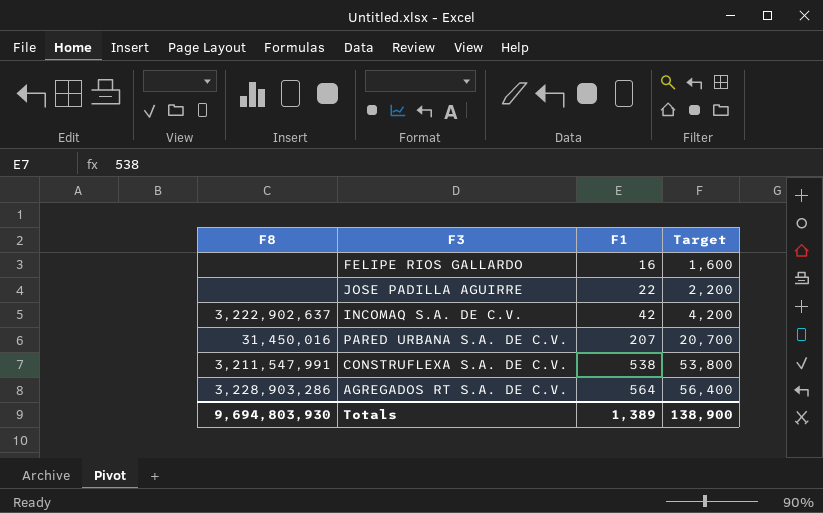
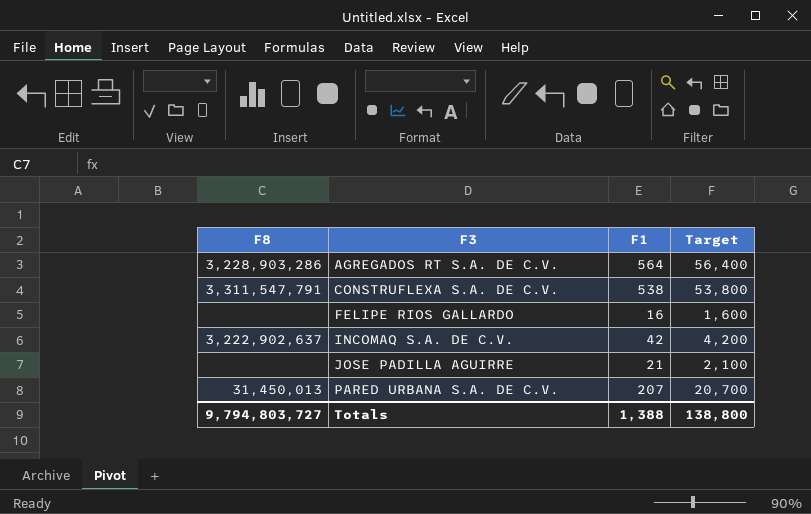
row order: F1 ascending -> F3 ascending
CONSTRUFLEXA S.A. DE C.V. | F8: 3,211,547,991 -> 3,311,547,791
JOSE PADILLA AGUIRRE | F1: 22 -> 21
JOSE PADILLA AGUIRRE | Target: 2,200 -> 2,100
PARED URBANA S.A. DE C.V. | F8: 31,450,016 -> 31,450,013
Totals | F8: 9,694,803,930 -> 9,794,803,727
Totals | F1: 1,389 -> 1,388
Totals | Target: 138,900 -> 138,800

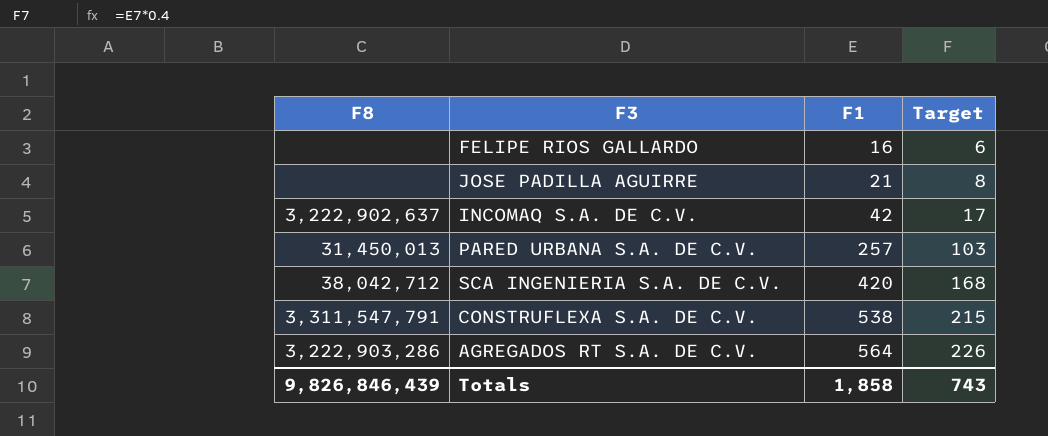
row order: F3 ascending -> F1 ascending
column Target | formula: [F1] * 100 -> [F1] * 0.4
PARED URBANA S.A. DE C.V. | F1: 207 -> 257
row SCA INGENIERIA S.A. DE C.V.: none -> 38,042,712 | 420 | 168
AGREGADOS RT S.A. DE C.V. | F8: 3,228,903,286 -> 3,222,903,286
Totals | F8: 9,794,803,727 -> 9,826,846,439
Totals | F1: 1,388 -> 1,858
Totals | Target: 138,800 -> 743

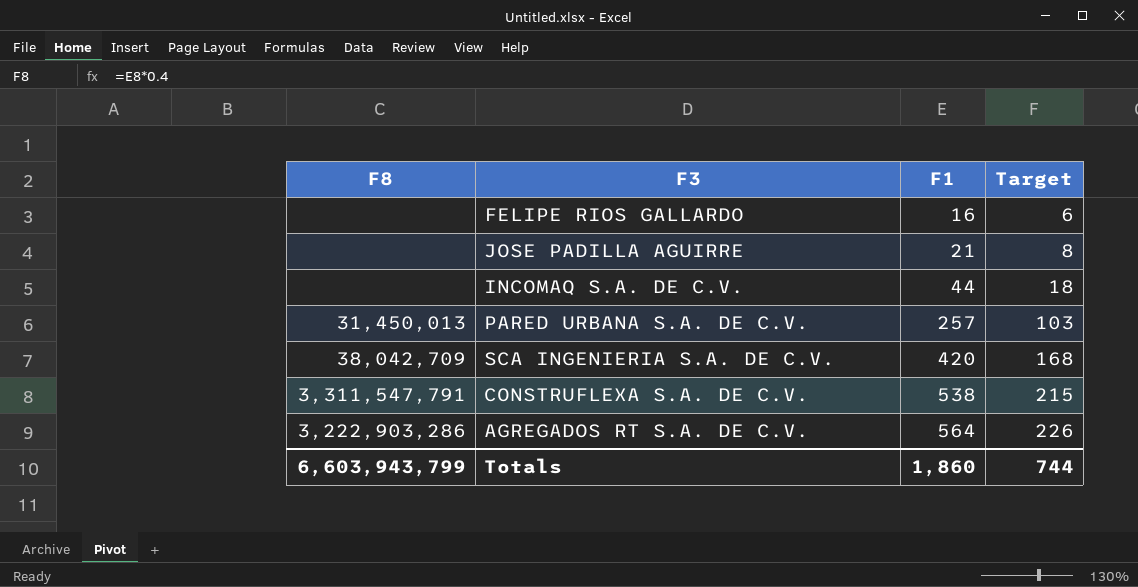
INCOMAQ S.A. DE C.V. | F8: 3,222,902,637 -> none
INCOMAQ S.A. DE C.V. | F1: 42 -> 44
INCOMAQ S.A. DE C.V. | Target: 17 -> 18
SCA INGENIERIA S.A. DE C.V. | F8: 38,042,712 -> 38,042,709
Totals | F8: 9,826,846,439 -> 6,603,943,799
Totals | F1: 1,858 -> 1,860
Totals | Target: 743 -> 744

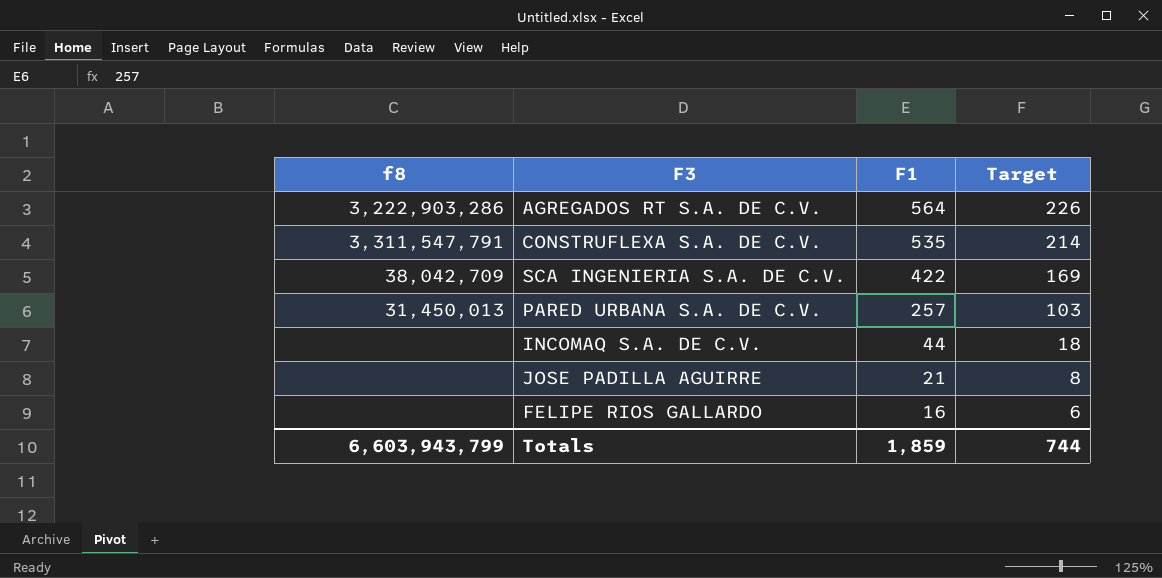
row order: F1 ascending -> F1 descending
column name: F8 -> f8
CONSTRUFLEXA S.A. DE C.V. | F1: 538 -> 535
CONSTRUFLEXA S.A. DE C.V. | Target: 215 -> 214
SCA INGENIERIA S.A. DE C.V. | F1: 420 -> 422
SCA INGENIERIA S.A. DE C.V. | Target: 168 -> 169
Totals | F1: 1,860 -> 1,859

